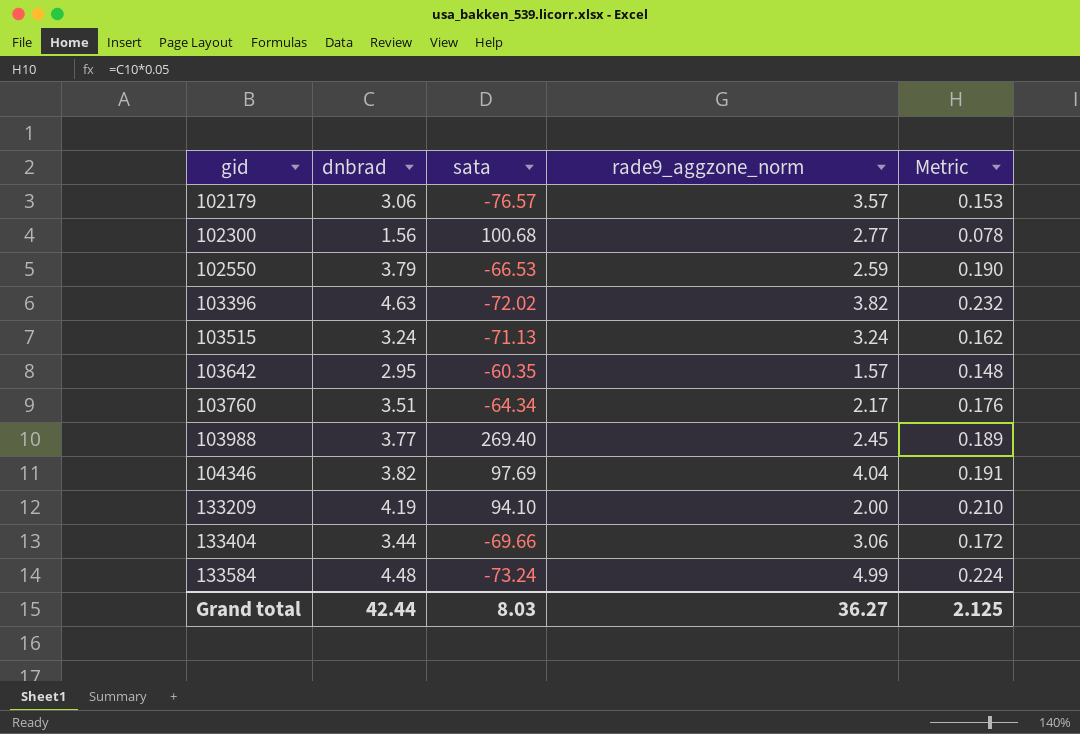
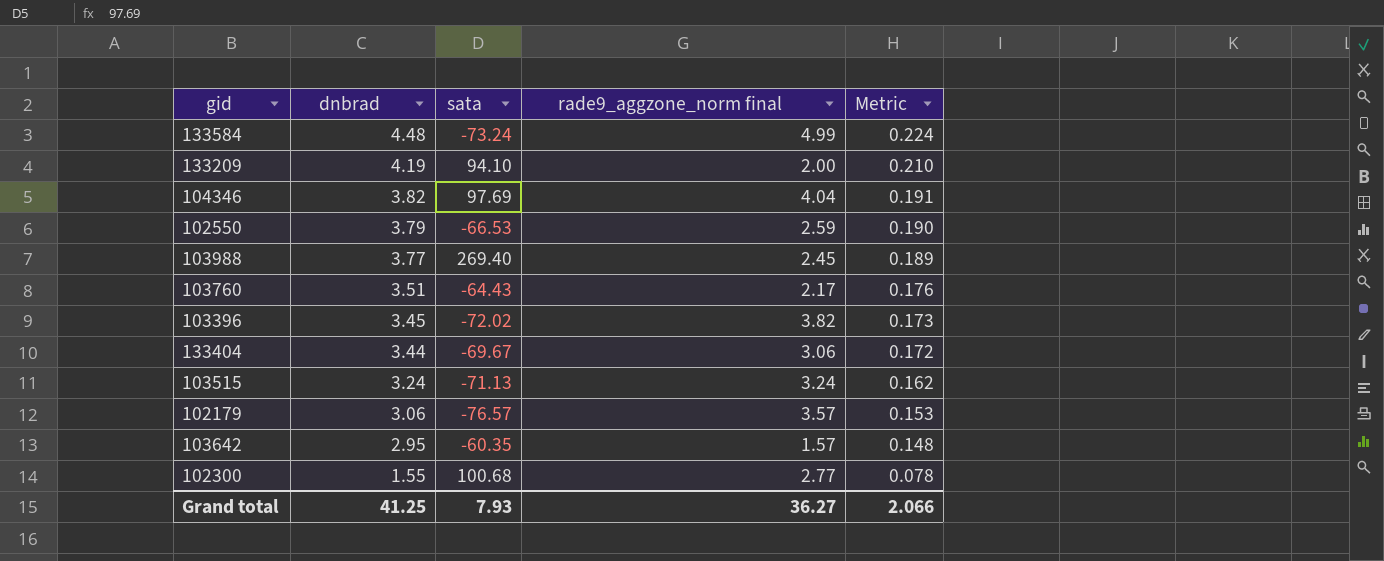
row order: gid ascending -> dnbrad descending
column name: rade9_aggzone_norm -> rade9_aggzone_norm final
103760 | sata: -64.34 -> -64.43
103396 | dnbrad: 4.63 -> 3.45
103396 | Metric: 0.232 -> 0.173
133404 | sata: -69.66 -> -69.67
102300 | dnbrad: 1.56 -> 1.55
Grand total | dnbrad: 42.44 -> 41.25
Grand total | sata: 8.03 -> 7.93
Grand total | Metric: 2.125 -> 2.066

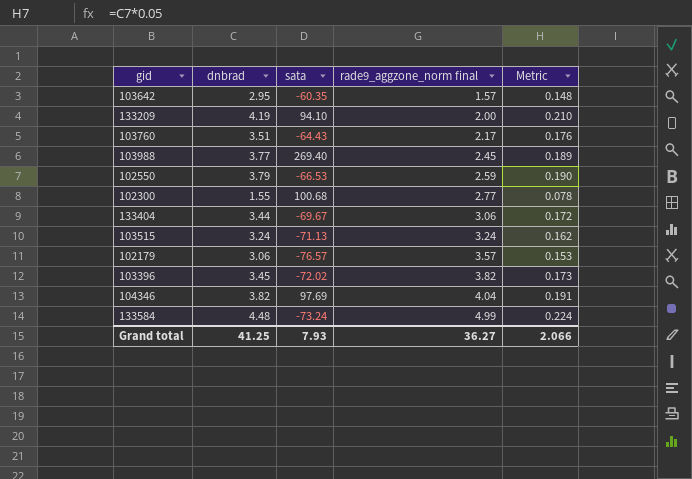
row order: dnbrad descending -> rade9_aggzone_norm final ascending

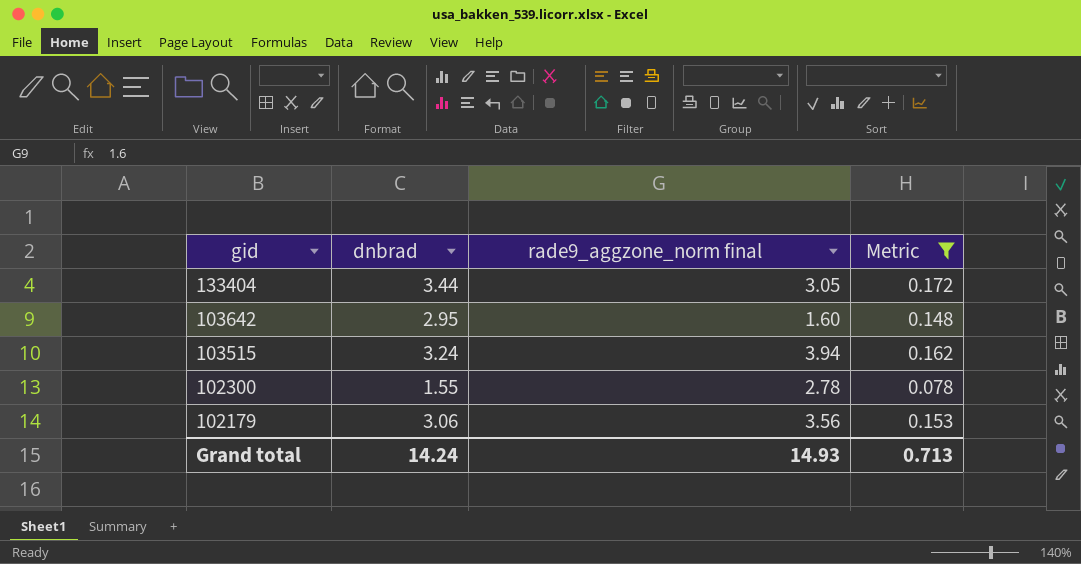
filter: none -> Metric <= 0.172
row order: rade9_aggzone_norm final ascending -> gid descending
column sata | position: 3 -> none
133404 | rade9_aggzone_norm final: 3.06 -> 3.05
103642 | rade9_aggzone_norm final: 1.57 -> 1.60
103515 | rade9_aggzone_norm final: 3.24 -> 3.94
102300 | rade9_aggzone_norm final: 2.77 -> 2.78
102179 | rade9_aggzone_norm final: 3.57 -> 3.56
Grand total | dnbrad: 41.25 -> 14.24
Grand total | rade9_aggzone_norm final: 36.27 -> 14.93
Grand total | Metric: 2.066 -> 0.713

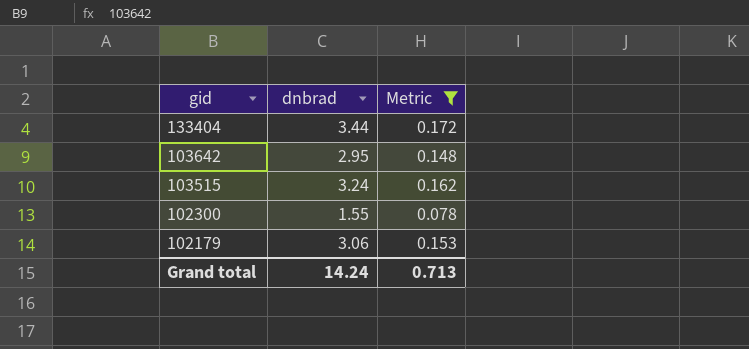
column rade9_aggzone_norm final | position: 3 -> none

